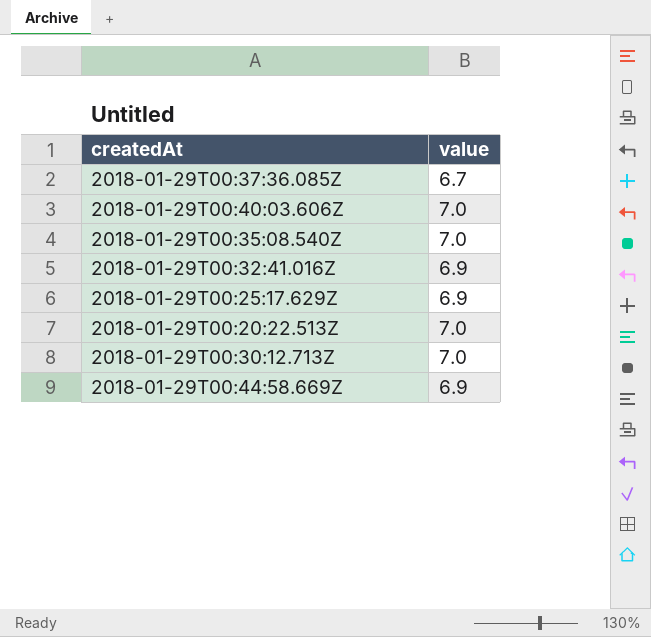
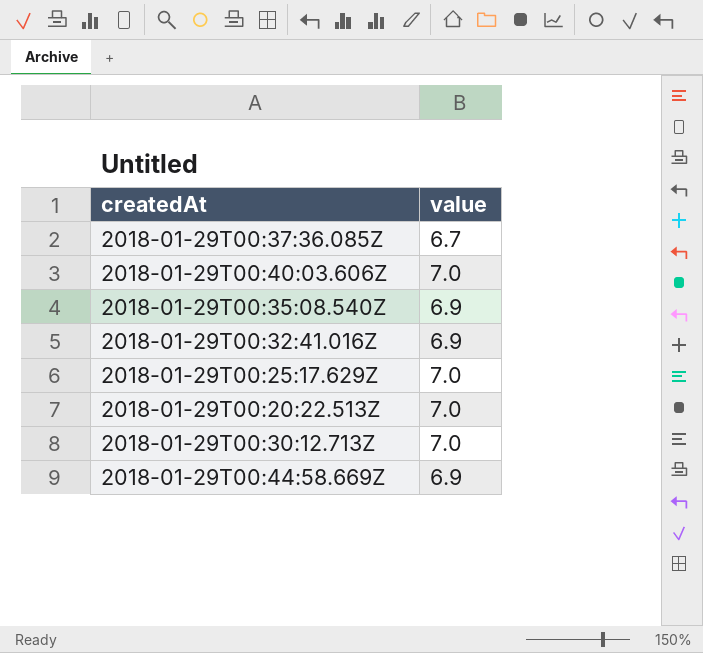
2018-01-29T00:35:08.540Z | value: 7.0 -> 6.9
2018-01-29T00:25:17.629Z | value: 6.9 -> 7.0

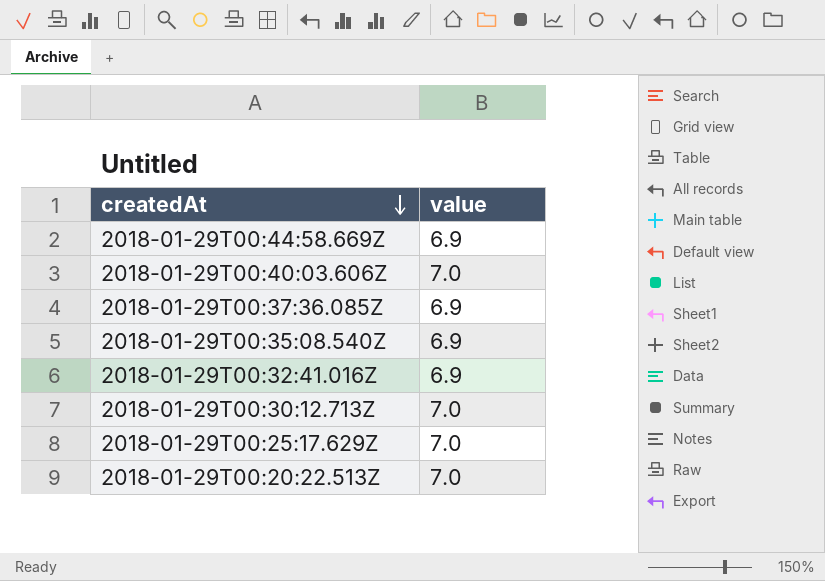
row order: none -> createdAt descending
2018-01-29T00:37:36.085Z | value: 6.7 -> 6.9

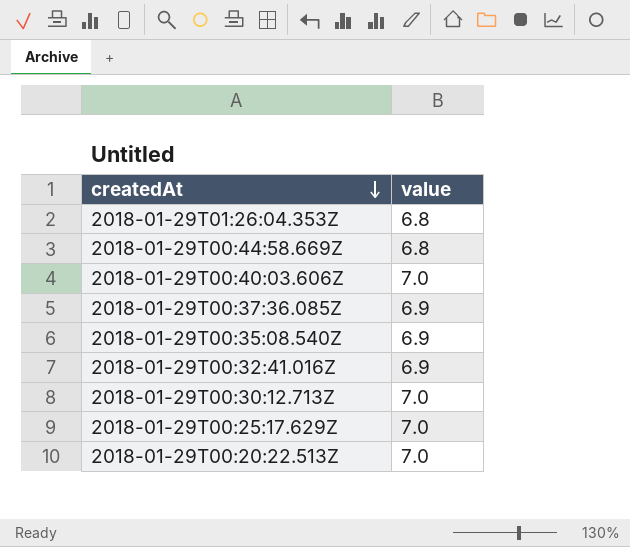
row 2018-01-29T01:26:04.353Z: none -> 6.8
2018-01-29T00:44:58.669Z | value: 6.9 -> 6.8

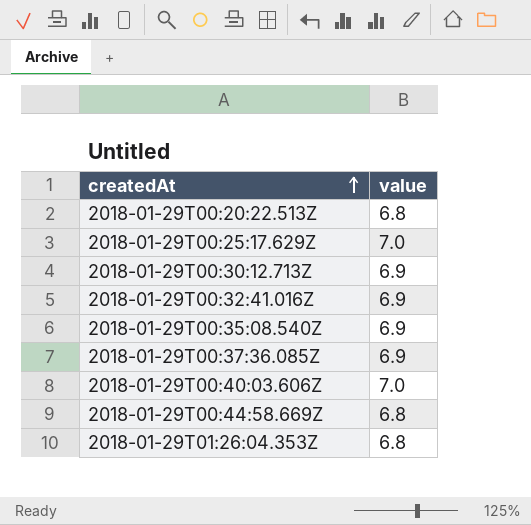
row order: createdAt descending -> createdAt ascending
2018-01-29T00:20:22.513Z | value: 7.0 -> 6.8
2018-01-29T00:30:12.713Z | value: 7.0 -> 6.9

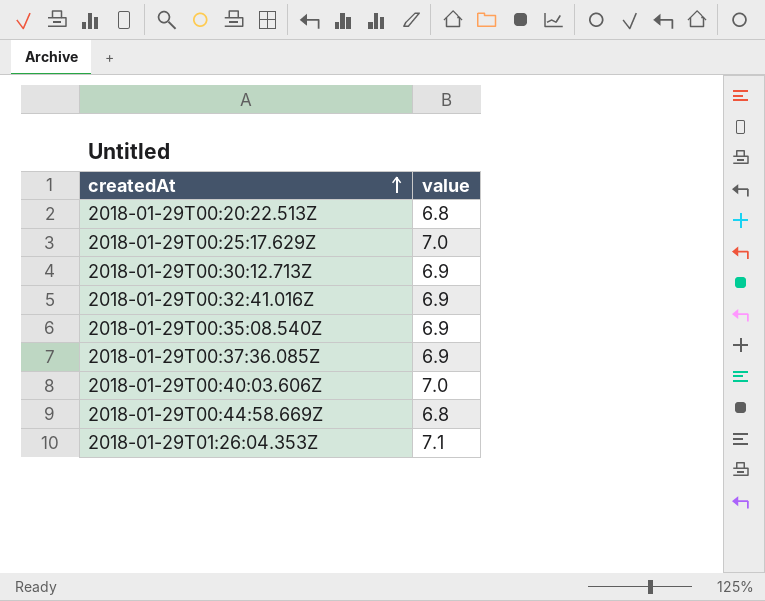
2018-01-29T01:26:04.353Z | value: 6.8 -> 7.1

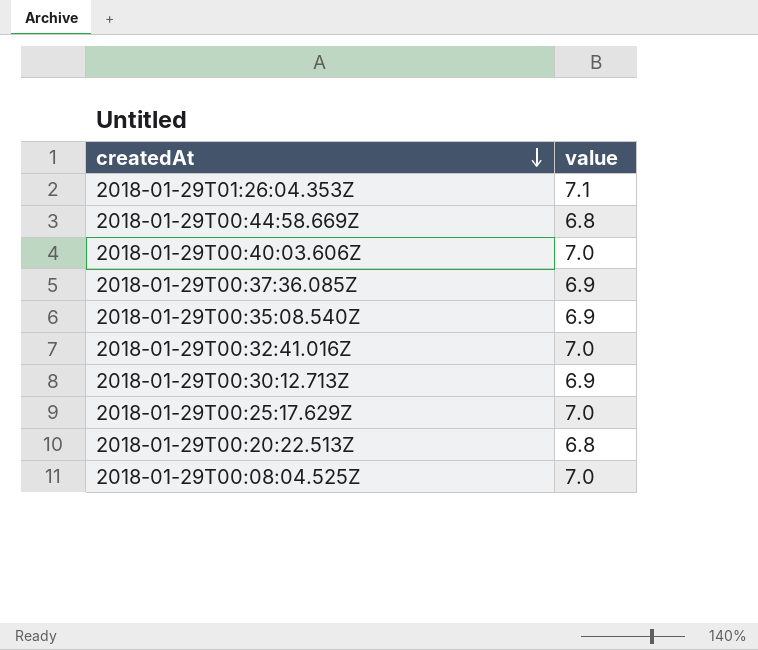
row order: createdAt ascending -> createdAt descending
2018-01-29T00:32:41.016Z | value: 6.9 -> 7.0
row 2018-01-29T00:08:04.525Z: none -> 7.0

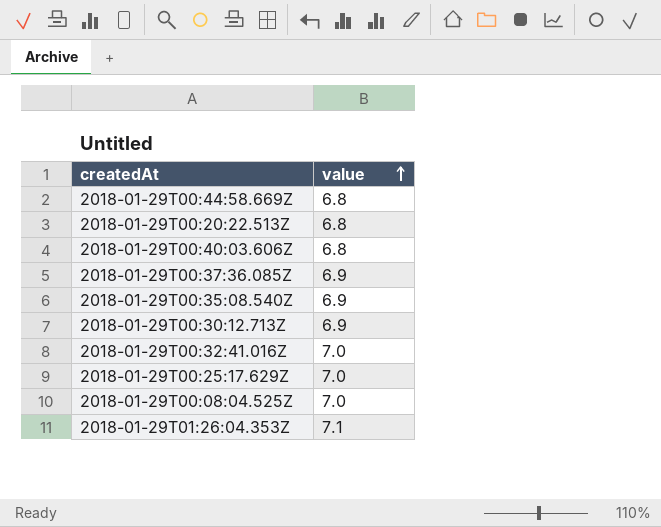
row order: createdAt descending -> value ascending
2018-01-29T00:40:03.606Z | value: 7.0 -> 6.8

